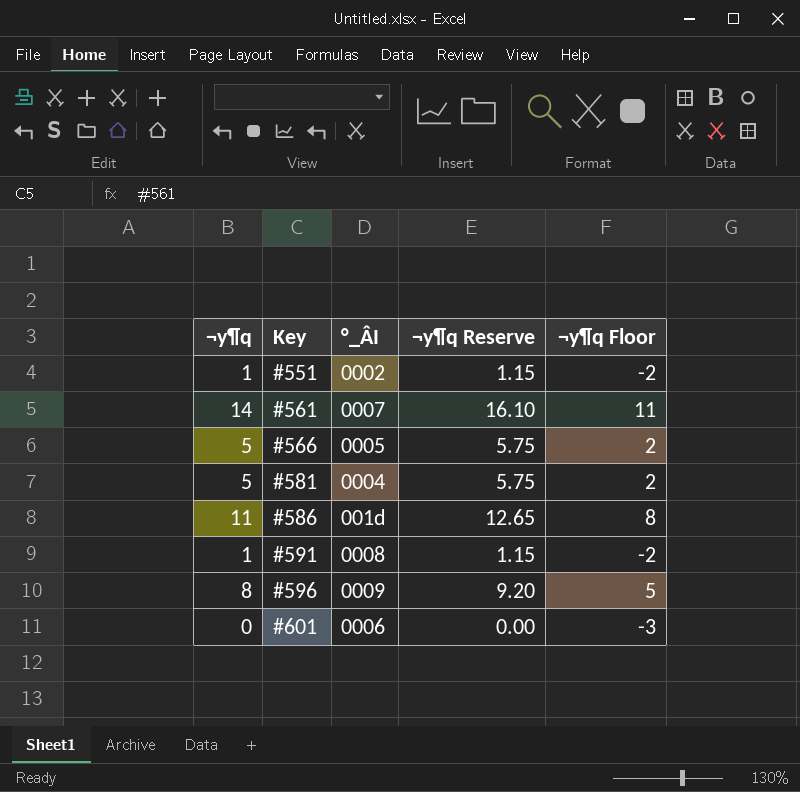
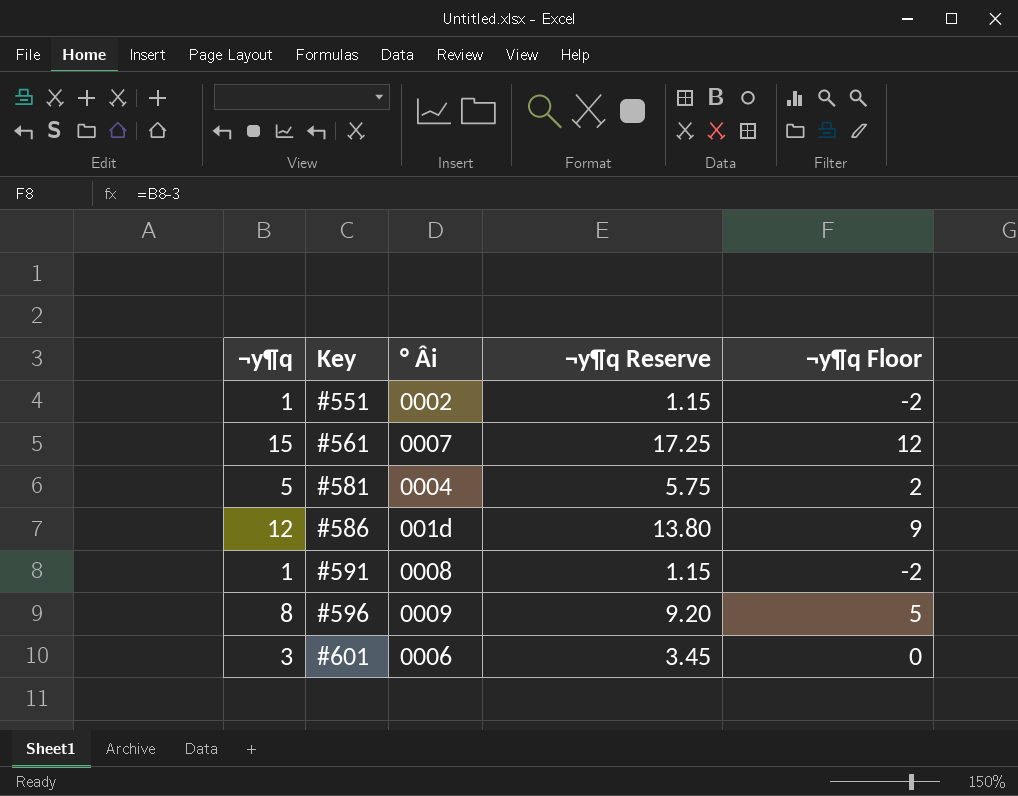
column name: °_ÂI -> ° Âi
row #566: 5 | 0005 | 5.75 | 2 -> none
#561 | ¬y¶q: 14 -> 15
#561 | ¬y¶q Reserve: 16.10 -> 17.25
#561 | ¬y¶q Floor: 11 -> 12
#586 | ¬y¶q: 11 -> 12
#586 | ¬y¶q Reserve: 12.65 -> 13.80
#586 | ¬y¶q Floor: 8 -> 9
#601 | ¬y¶q: 0 -> 3
#601 | ¬y¶q Reserve: 0.00 -> 3.45
#601 | ¬y¶q Floor: -3 -> 0

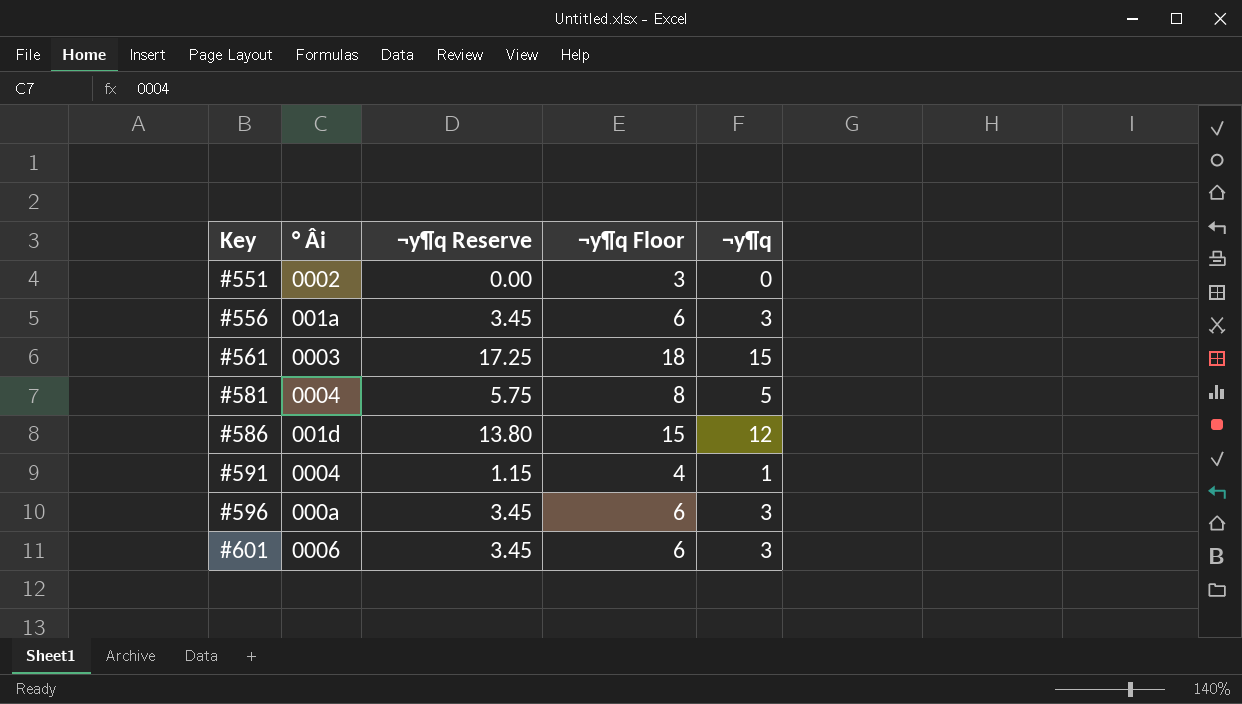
column ¬y¶q Floor | formula: [¬y¶q] - 3 -> [¬y¶q] + 3
column ¬y¶q | position: 1 -> 5
#551 | ¬y¶q Reserve: 1.15 -> 0.00
#551 | ¬y¶q: 1 -> 0
row #556: none -> 001a | 3.45 | 6 | 3
#561 | ° Âi: 0007 -> 0003
#591 | ° Âi: 0008 -> 0004
#596 | ° Âi: 0009 -> 000a
#596 | ¬y¶q Reserve: 9.20 -> 3.45
#596 | ¬y¶q: 8 -> 3

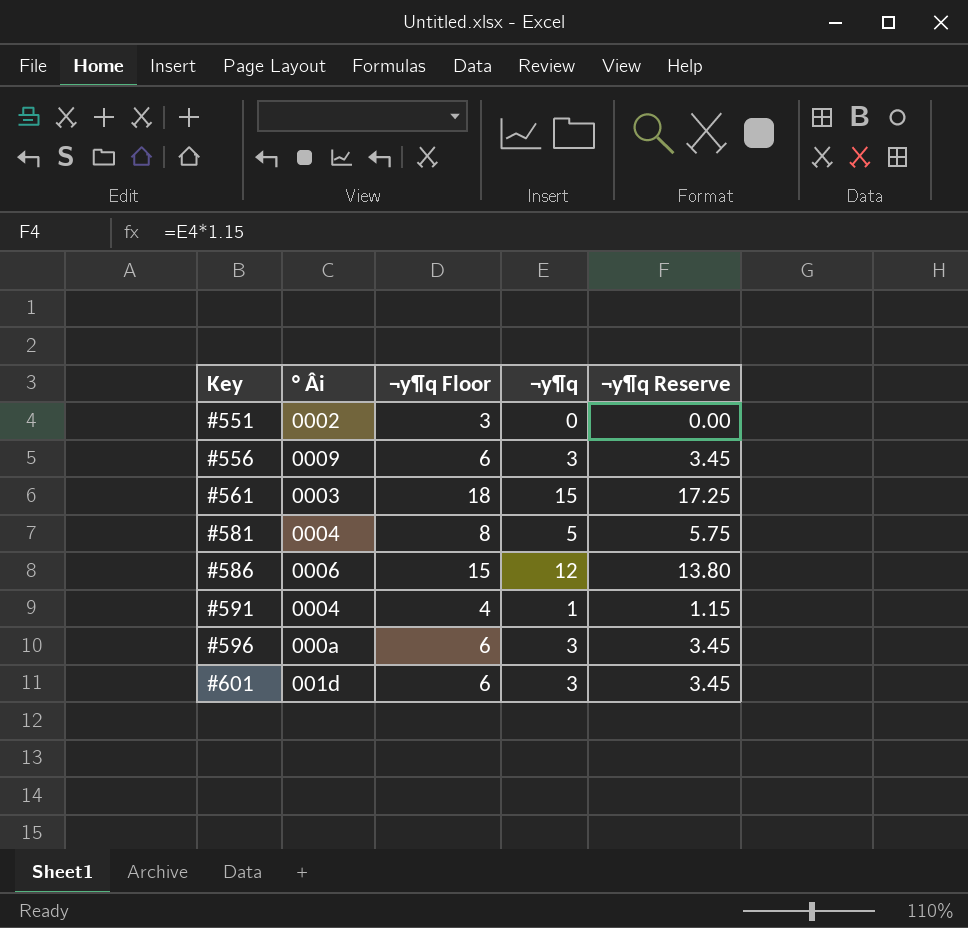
column ¬y¶q Reserve | position: 3 -> 5
#556 | ° Âi: 001a -> 0009
#586 | ° Âi: 001d -> 0006
#601 | ° Âi: 0006 -> 001d

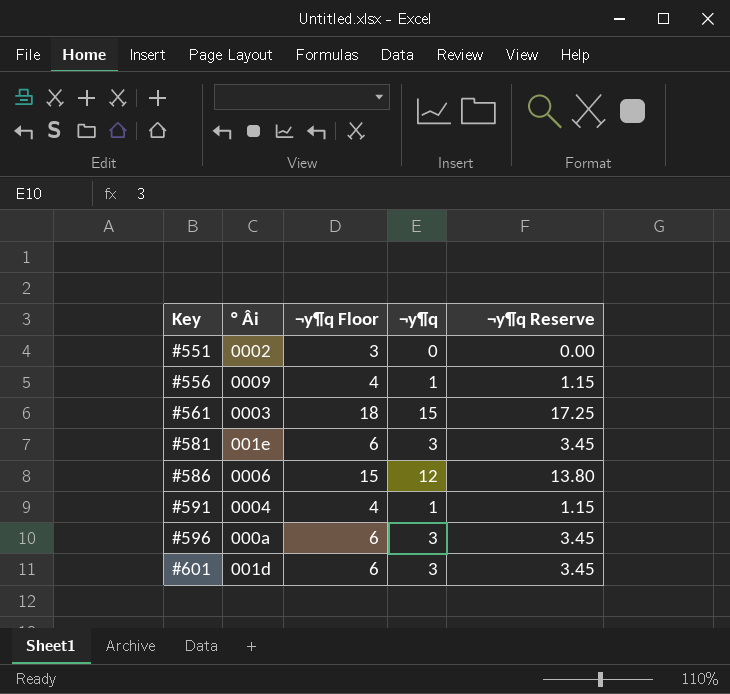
#556 | ¬y¶q Floor: 6 -> 4
#556 | ¬y¶q: 3 -> 1
#556 | ¬y¶q Reserve: 3.45 -> 1.15
#581 | ° Âi: 0004 -> 001e
#581 | ¬y¶q Floor: 8 -> 6
#581 | ¬y¶q: 5 -> 3
#581 | ¬y¶q Reserve: 5.75 -> 3.45

